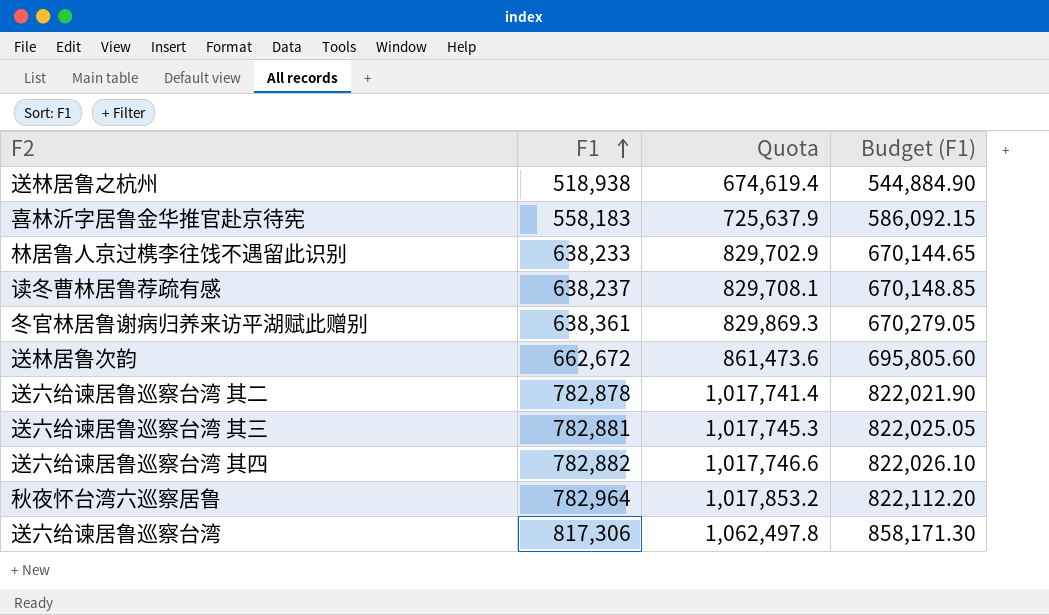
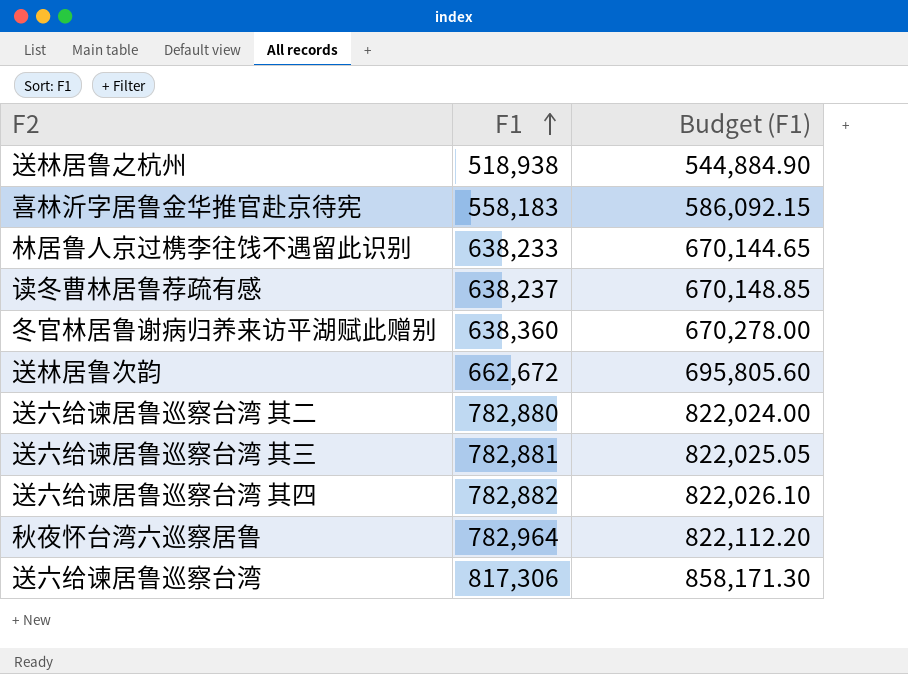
column Quota | formula: [F1] * 1.3 -> none
冬官林居鲁谢病归养来访平湖赋此赠别 | F1: 638,361 -> 638,360
冬官林居鲁谢病归养来访平湖赋此赠别 | Budget (F1): 670,279.05 -> 670,278.00
送六给谏居鲁巡察台湾 其二 | F1: 782,878 -> 782,880
送六给谏居鲁巡察台湾 其二 | Budget (F1): 822,021.90 -> 822,024.00

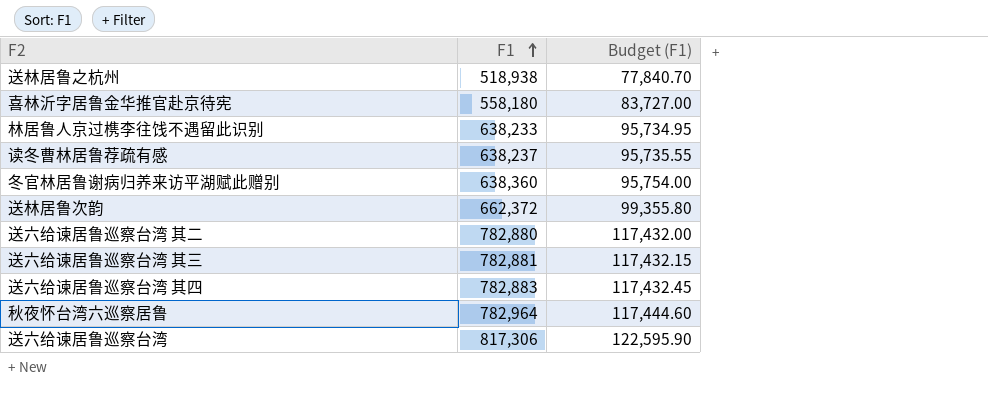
column Budget (F1) | formula: [F1] * 1.05 -> [F1] * 0.15
喜林沂字居鲁金华推官赴京待宪 | F1: 558,183 -> 558,180
送林居鲁次韵 | F1: 662,672 -> 662,372
送六给谏居鲁巡察台湾 其四 | F1: 782,882 -> 782,883

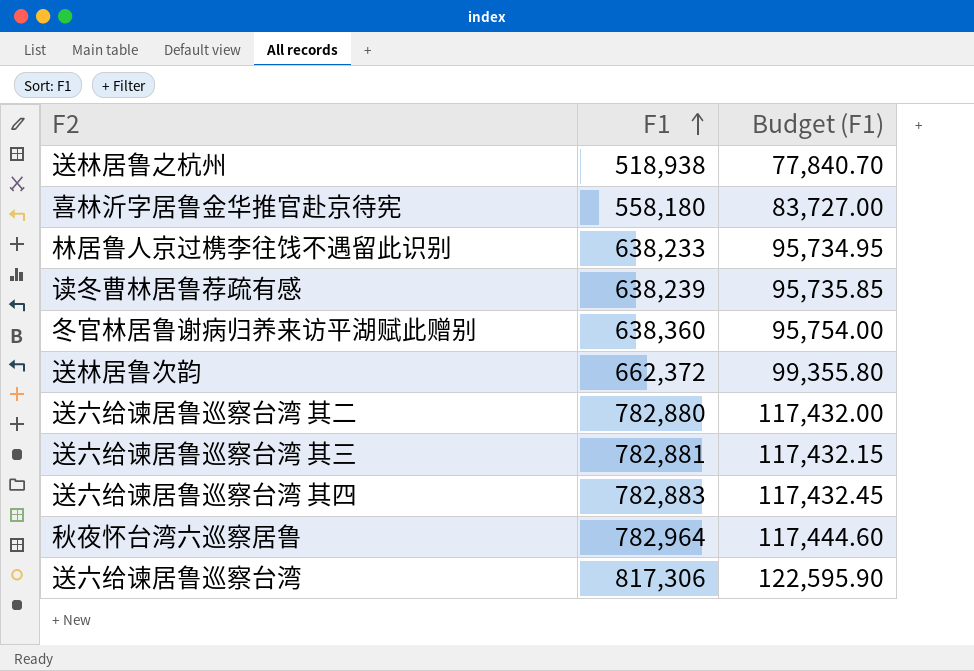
读冬曹林居鲁荐疏有感 | F1: 638,237 -> 638,239
读冬曹林居鲁荐疏有感 | Budget (F1): 95,735.55 -> 95,735.85

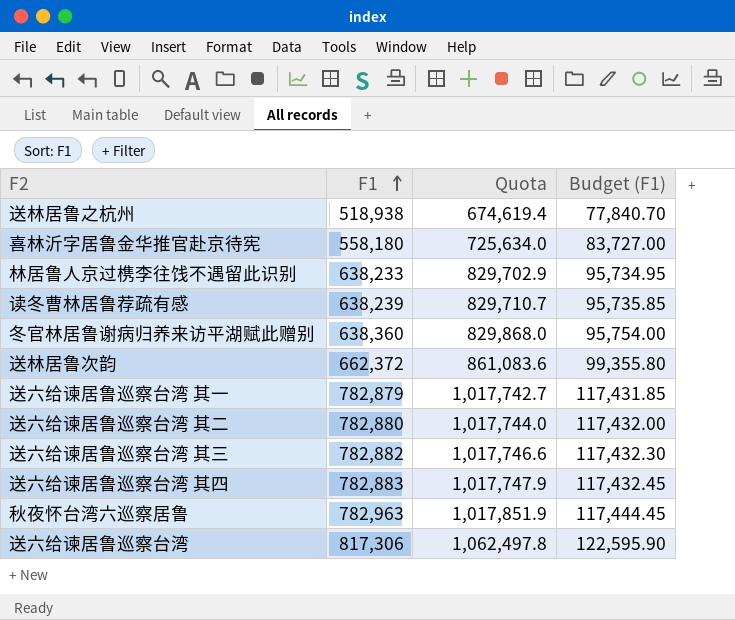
column Quota | formula: none -> [F1] * 1.3
row 送六给谏居鲁巡察台湾 其一: none -> 782,879 | 1,017,742.7 | 117,431.85
送六给谏居鲁巡察台湾 其三 | F1: 782,881 -> 782,882
送六给谏居鲁巡察台湾 其三 | Budget (F1): 117,432.15 -> 117,432.30
秋夜怀台湾六巡察居鲁 | F1: 782,964 -> 782,963
秋夜怀台湾六巡察居鲁 | Budget (F1): 117,444.60 -> 117,444.45

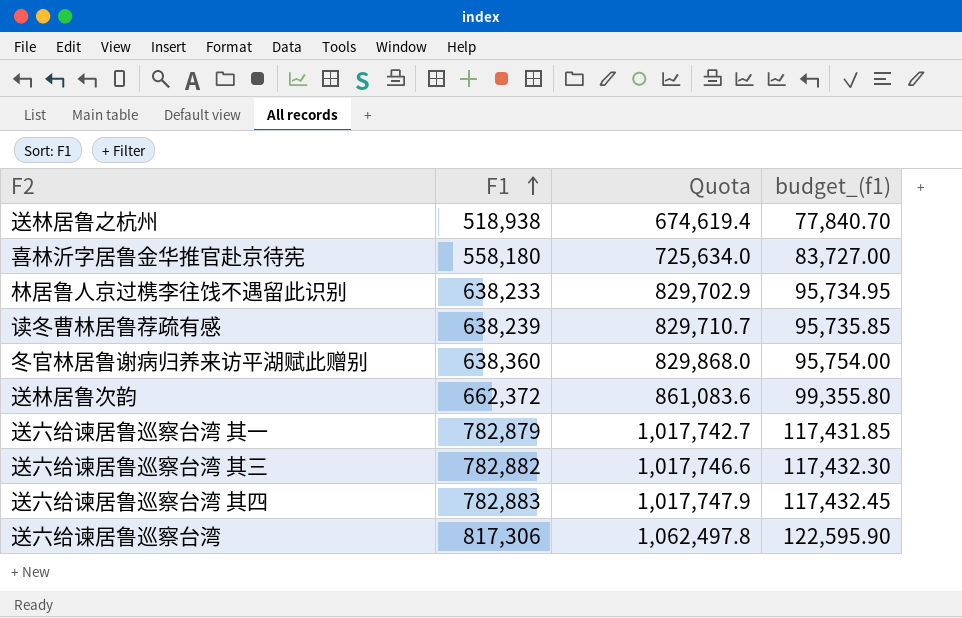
column name: Budget (F1) -> budget_(f1)
row 送六给谏居鲁巡察台湾 其二: 782,880 | 1,017,744.0 | 117,432.00 -> none
row 秋夜怀台湾六巡察居鲁: 782,963 | 1,017,851.9 | 117,444.45 -> none

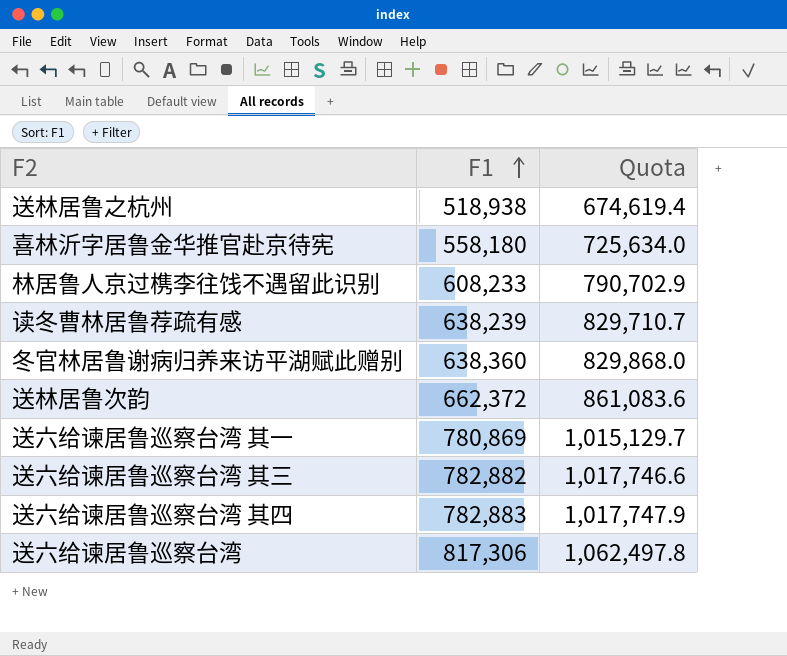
column budget_(f1) | formula: [F1] * 0.15 -> none
林居鲁人京过槜李往饯不遇留此识别 | F1: 638,233 -> 608,233
林居鲁人京过槜李往饯不遇留此识别 | Quota: 829,702.9 -> 790,702.9
送六给谏居鲁巡察台湾 其一 | F1: 782,879 -> 780,869
送六给谏居鲁巡察台湾 其一 | Quota: 1,017,742.7 -> 1,015,129.7

